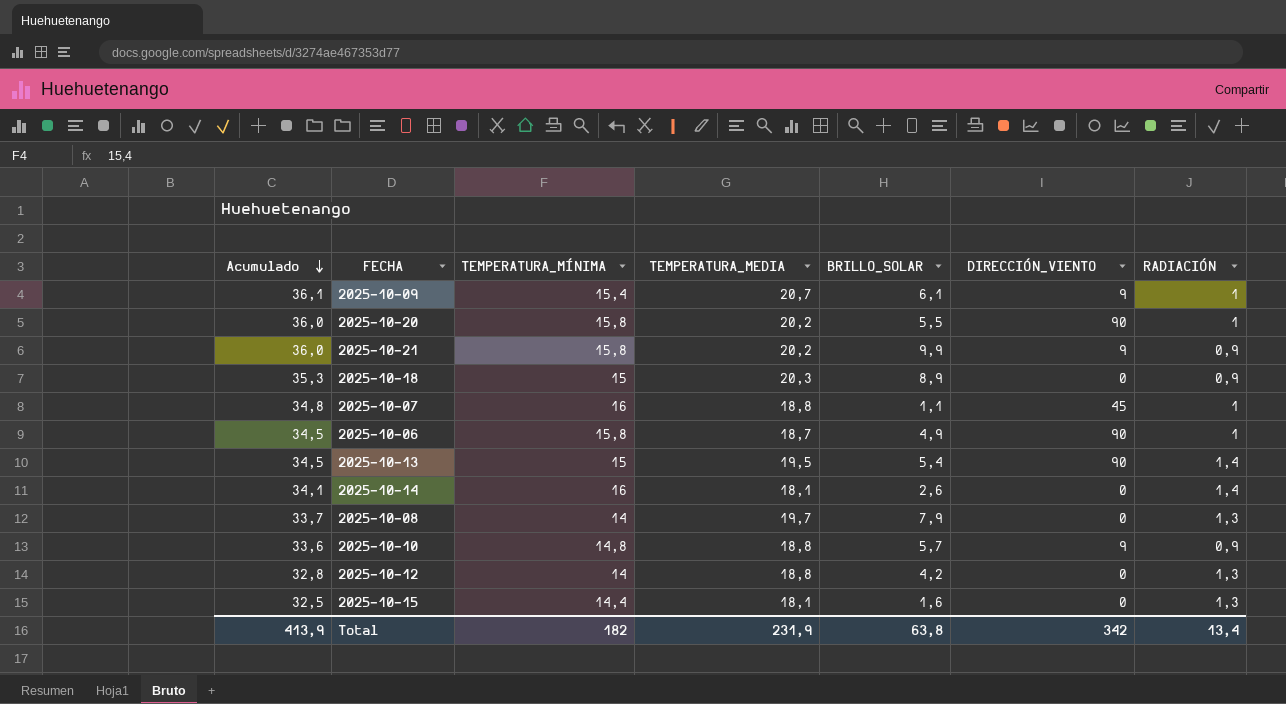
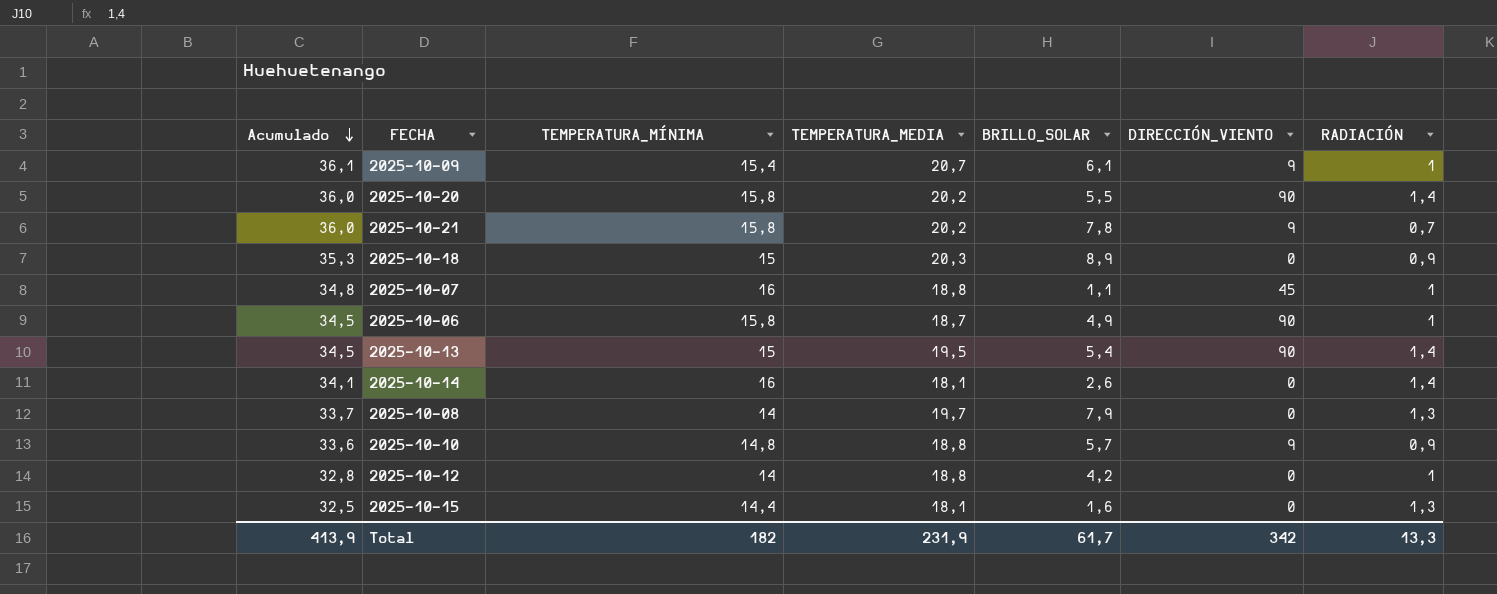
2025-10-20 | RADIACIÓN: 1 -> 1,4
2025-10-21 | BRILLO_SOLAR: 9,9 -> 7,8
2025-10-21 | RADIACIÓN: 0,9 -> 0,7
2025-10-12 | RADIACIÓN: 1,3 -> 1
Total | BRILLO_SOLAR: 63,8 -> 61,7
Total | RADIACIÓN: 13,4 -> 13,3

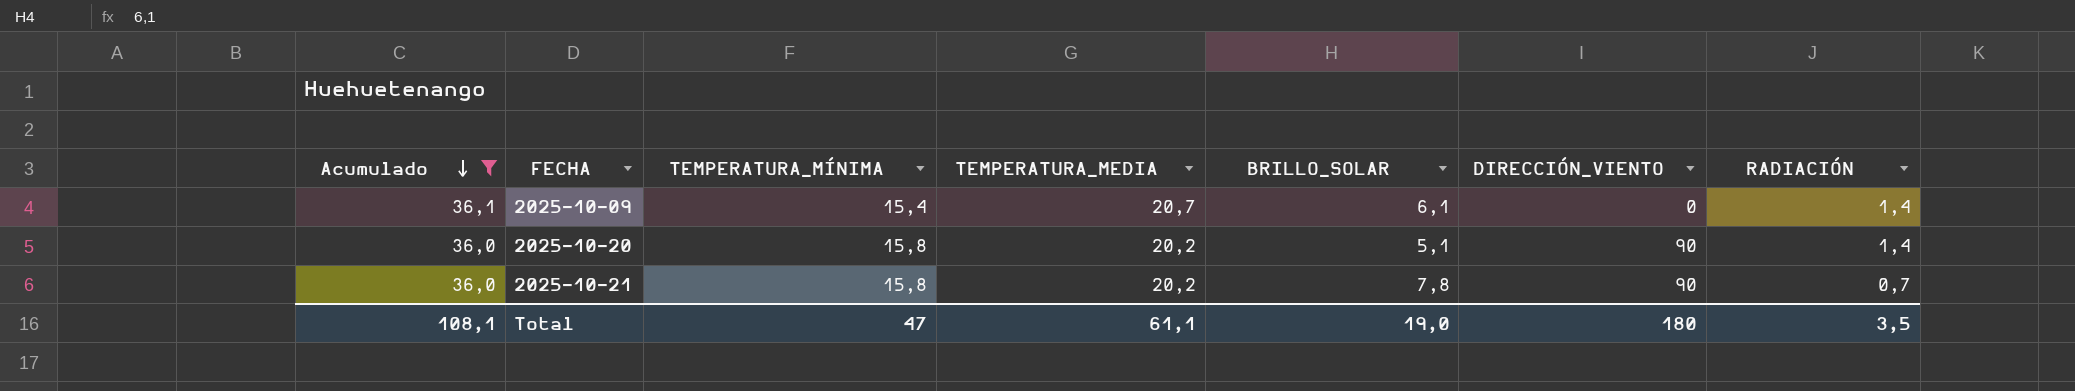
filter: none -> Acumulado >= 36,0
2025-10-09 | DIRECCIÓN_VIENTO: 9 -> 0
2025-10-09 | RADIACIÓN: 1 -> 1,4
2025-10-20 | BRILLO_SOLAR: 5,5 -> 5,1
2025-10-21 | DIRECCIÓN_VIENTO: 9 -> 90
Total | Acumulado: 413,9 -> 108,1
Total | TEMPERATURA_MÍNIMA: 182 -> 47
Total | TEMPERATURA_MEDIA: 231,9 -> 61,1
Total | BRILLO_SOLAR: 61,7 -> 19,0
Total | DIRECCIÓN_VIENTO: 342 -> 180
Total | RADIACIÓN: 13,3 -> 3,5

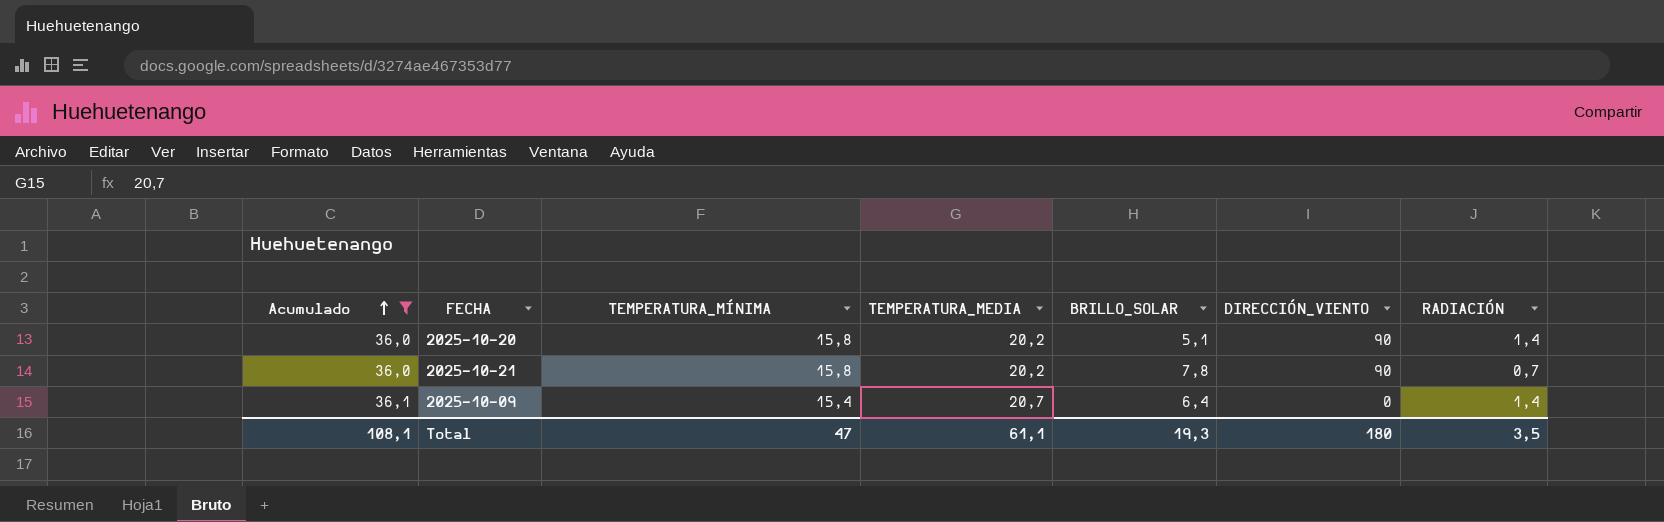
row order: Acumulado descending -> Acumulado ascending
2025-10-09 | BRILLO_SOLAR: 6,1 -> 6,4
Total | BRILLO_SOLAR: 19,0 -> 19,3

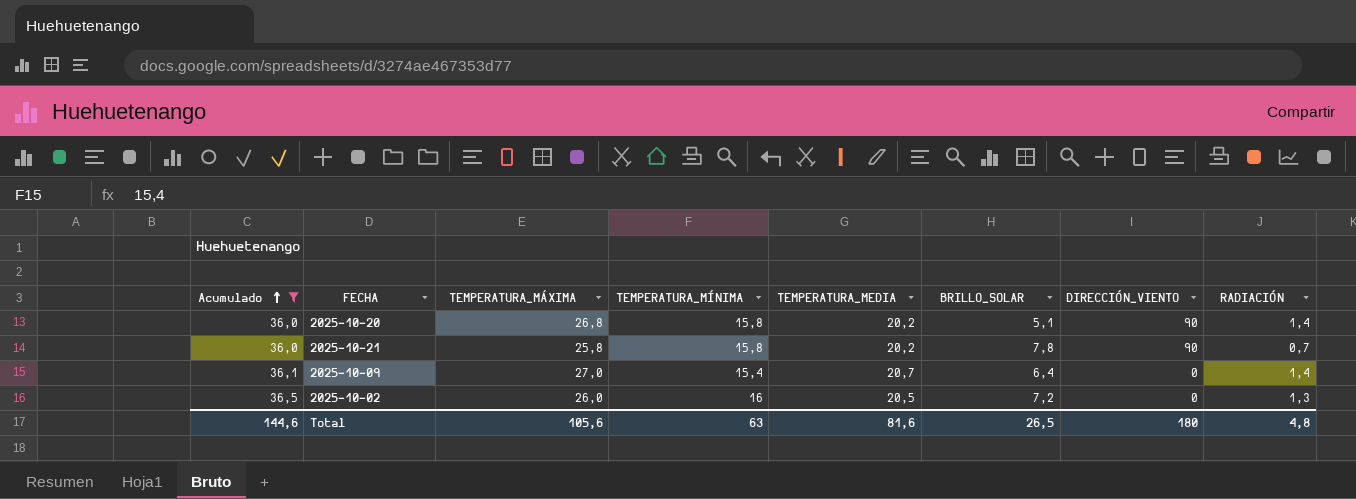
column TEMPERATURA_MÁXIMA | position: none -> 3
row 2025-10-02: none -> 36,5 | 26,0 | 16 | 20,5 | 7,2 | 0 | 1,3
Total | Acumulado: 108,1 -> 144,6
Total | TEMPERATURA_MÍNIMA: 47 -> 63
Total | TEMPERATURA_MEDIA: 61,1 -> 81,6
Total | BRILLO_SOLAR: 19,3 -> 26,5
Total | RADIACIÓN: 3,5 -> 4,8

